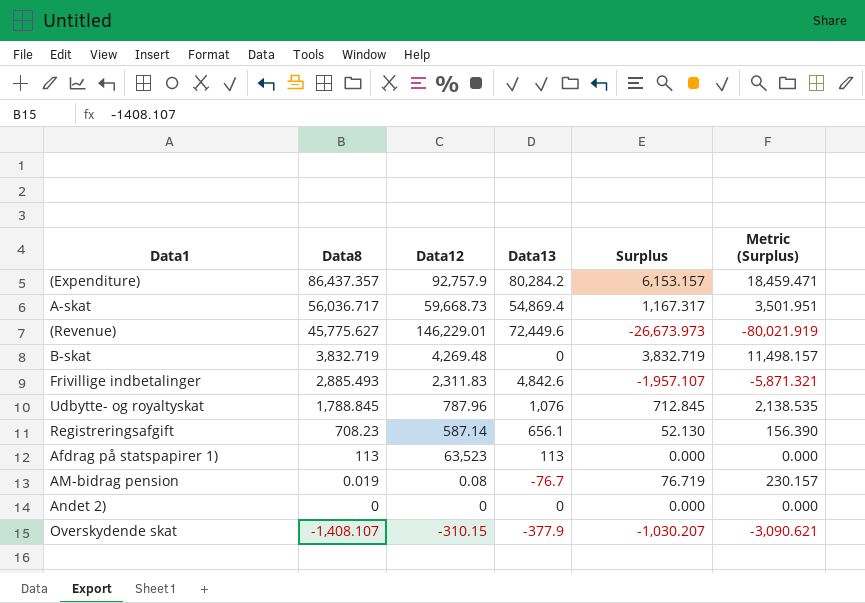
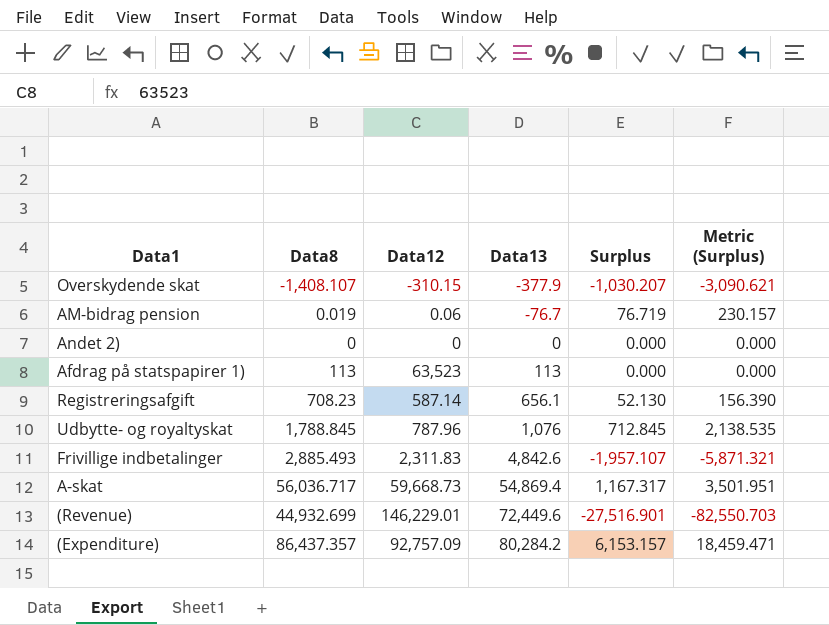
row order: Data8 descending -> Data13 ascending
row B-skat: 3,832.719 | 4,269.48 | 0 | 3,832.719 | 11,498.157 -> none
AM-bidrag pension | Data12: 0.08 -> 0.06
(Revenue) | Data8: 45,775.627 -> 44,932.699
(Revenue) | Surplus: -26,673.973 -> -27,516.901
(Revenue) | Metric (Surplus): -80,021.919 -> -82,550.703
(Expenditure) | Data12: 92,757.9 -> 92,757.09

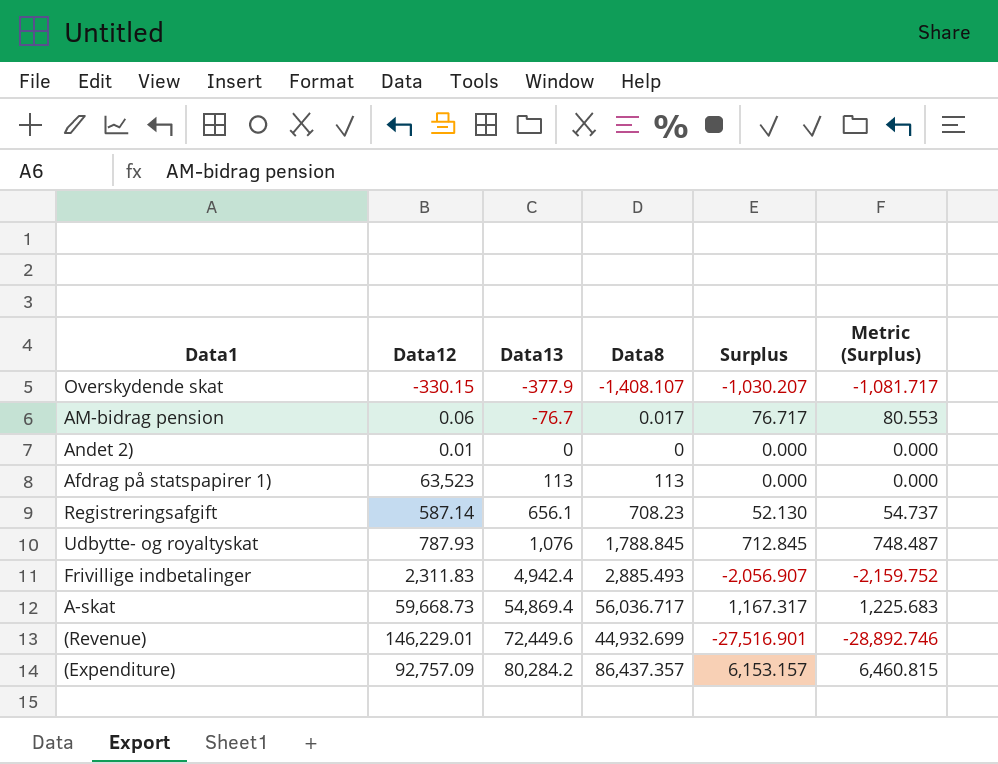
column Data8 | position: 2 -> 4
column Metric (Surplus) | formula: [Surplus] * 3 -> [Surplus] * 1.05
Overskydende skat | Data12: -310.15 -> -330.15
AM-bidrag pension | Data8: 0.019 -> 0.017
AM-bidrag pension | Surplus: 76.719 -> 76.717
Andet 2) | Data12: 0 -> 0.01
Udbytte- og royaltyskat | Data12: 787.96 -> 787.93
Frivillige indbetalinger | Data13: 4,842.6 -> 4,942.4
Frivillige indbetalinger | Surplus: -1,957.107 -> -2,056.907

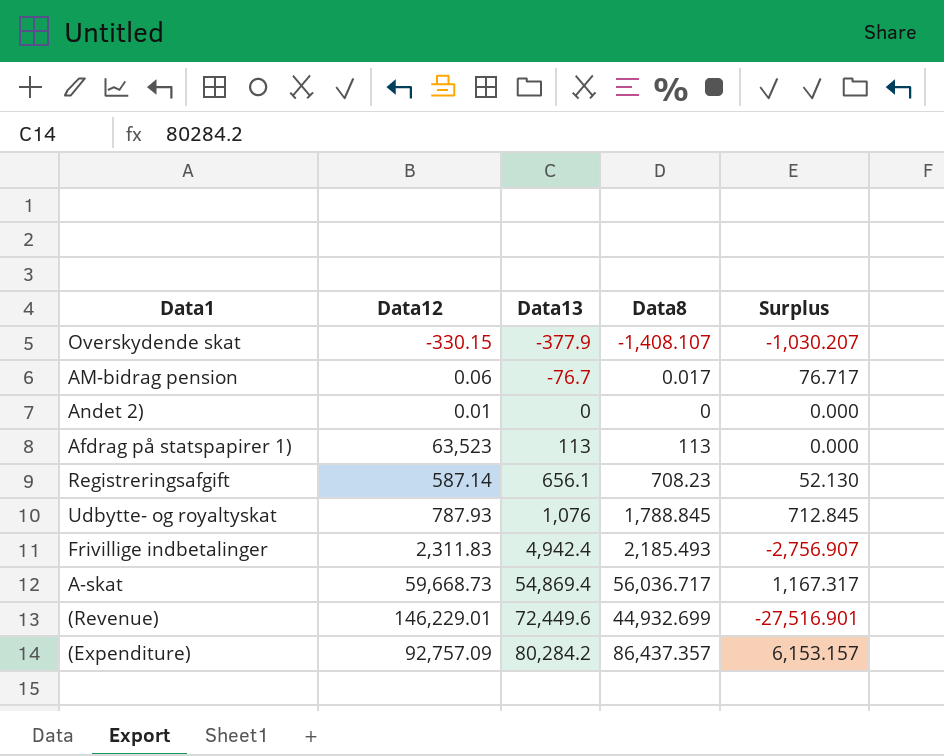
column Metric (Surplus) | formula: [Surplus] * 1.05 -> none
Frivillige indbetalinger | Data8: 2,885.493 -> 2,185.493
Frivillige indbetalinger | Surplus: -2,056.907 -> -2,756.907

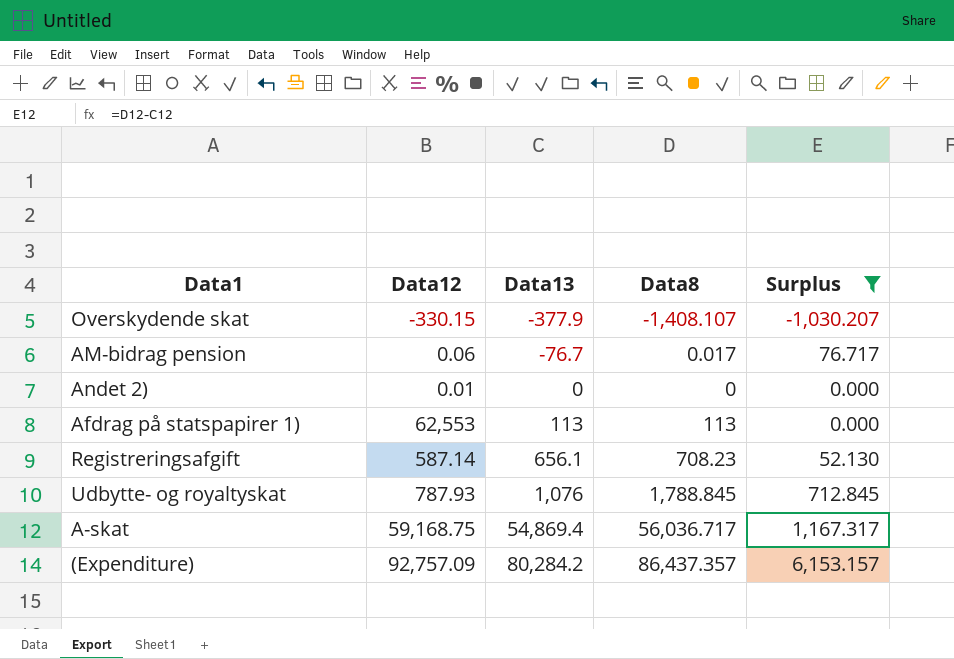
filter: none -> Surplus >= -1,030.207
Afdrag på statspapirer 1) | Data12: 63,523 -> 62,553
A-skat | Data12: 59,668.73 -> 59,168.75

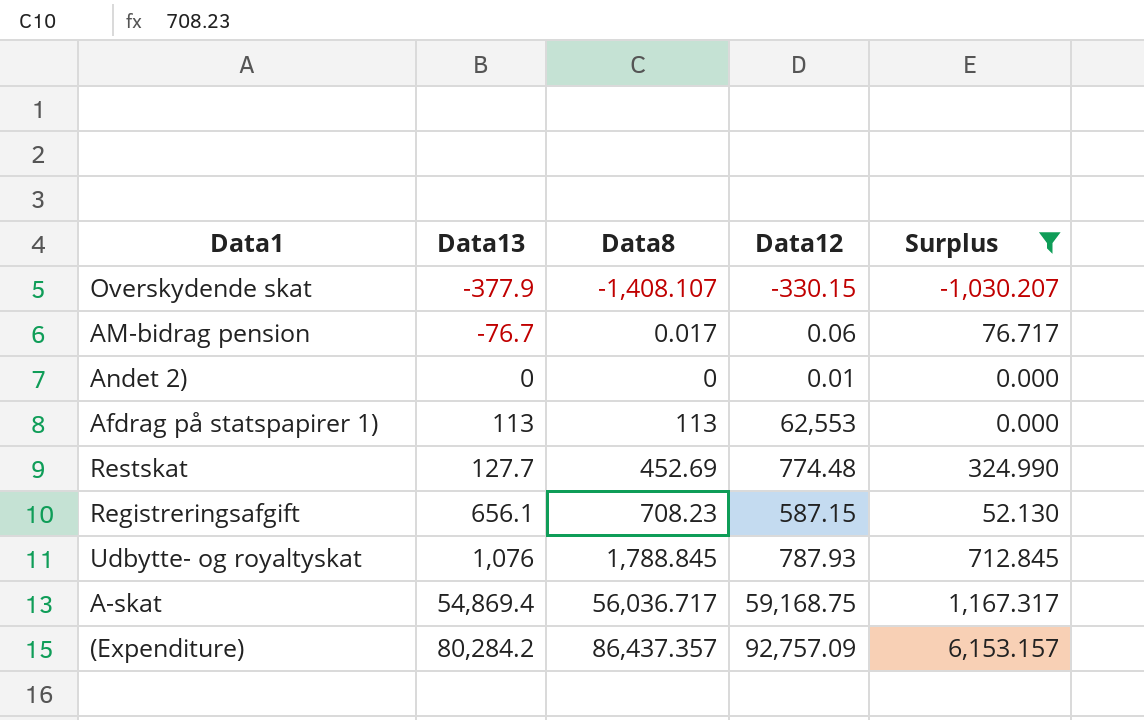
column Data12 | position: 2 -> 4
row Restskat: none -> 127.7 | 452.69 | 774.48 | 324.990
Registreringsafgift | Data12: 587.14 -> 587.15

